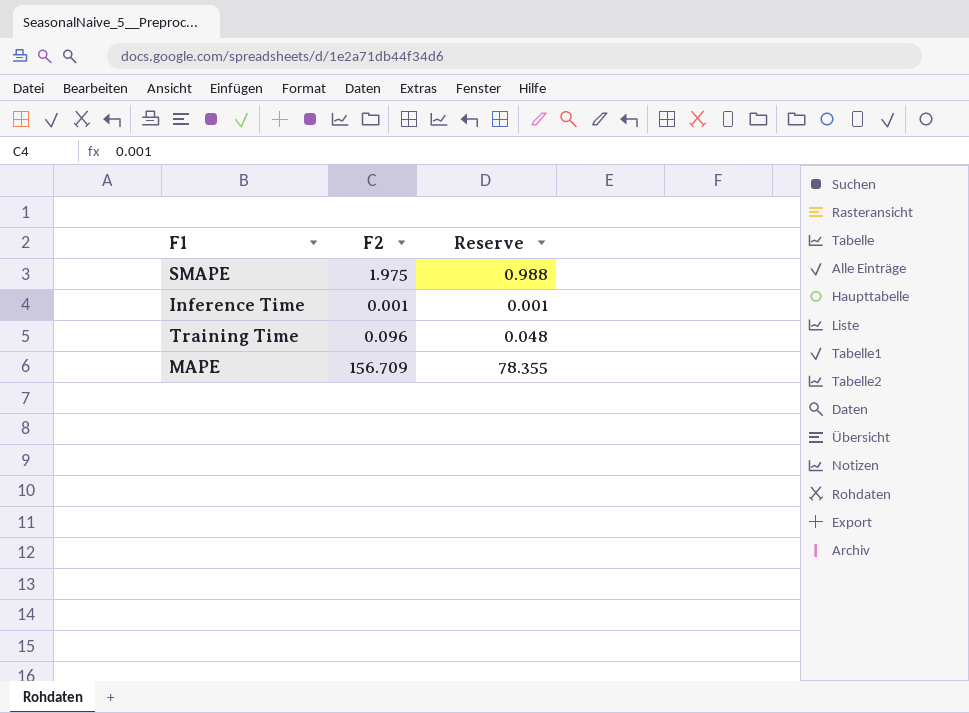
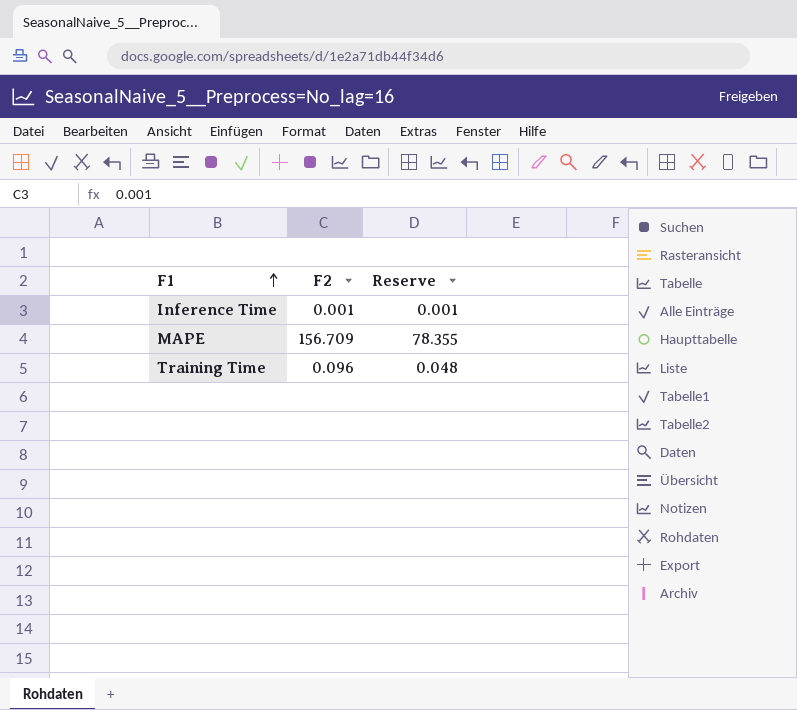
row order: none -> F1 ascending
row SMAPE: 1.975 | 0.988 -> none

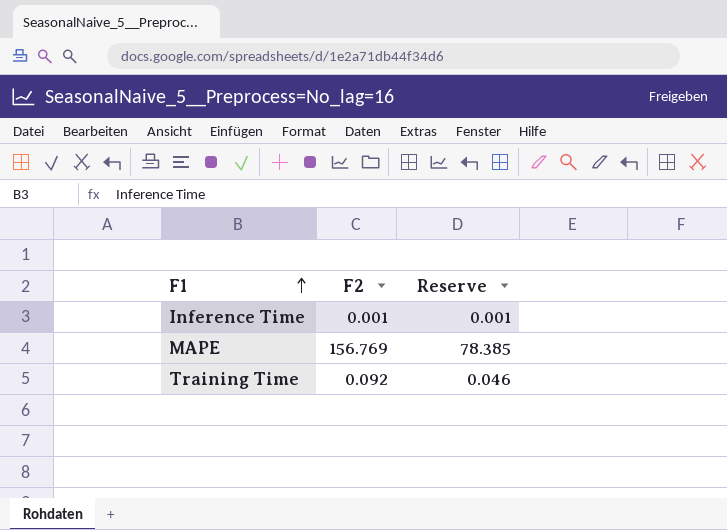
MAPE | F2: 156.709 -> 156.769
MAPE | Reserve: 78.355 -> 78.385
Training Time | F2: 0.096 -> 0.092
Training Time | Reserve: 0.048 -> 0.046

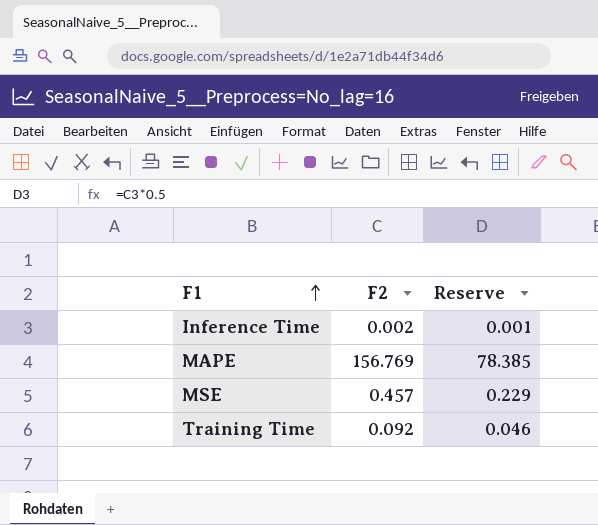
Inference Time | F2: 0.001 -> 0.002
row MSE: none -> 0.457 | 0.229

